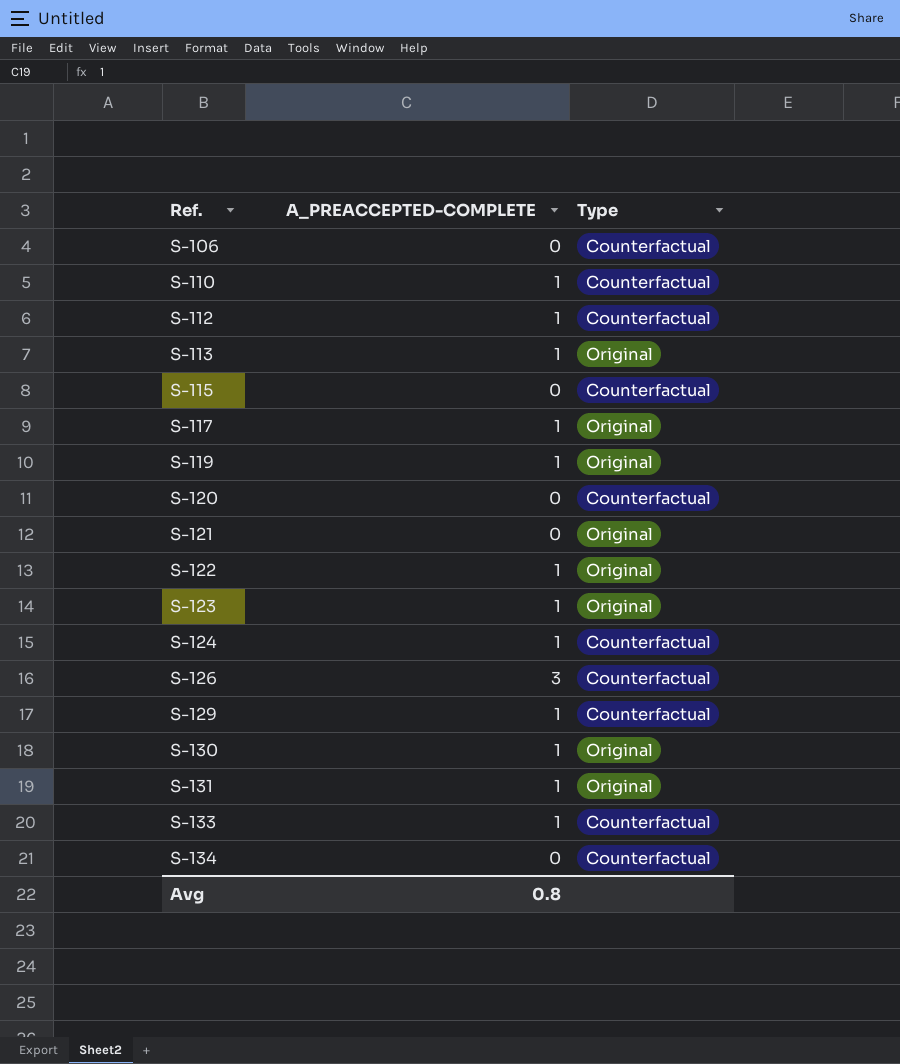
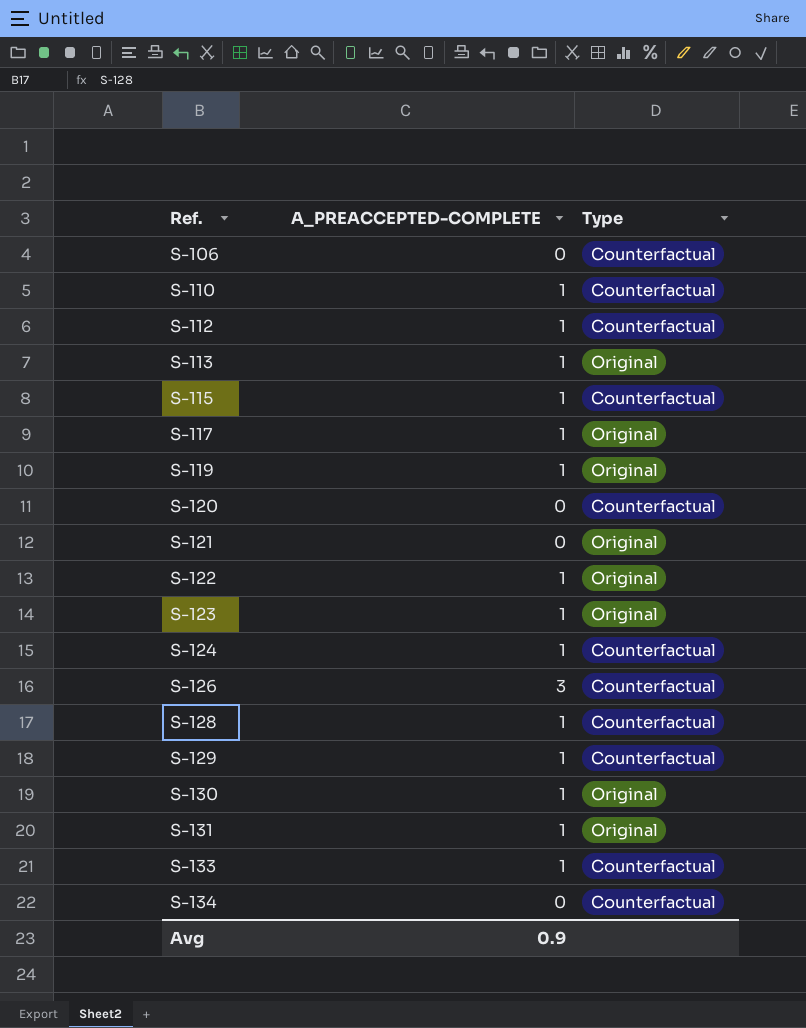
S-115 | A_PREACCEPTED-COMPLETE: 0 -> 1
row S-128: none -> 1 | Counterfactual
Avg | A_PREACCEPTED-COMPLETE: 0.8 -> 0.9

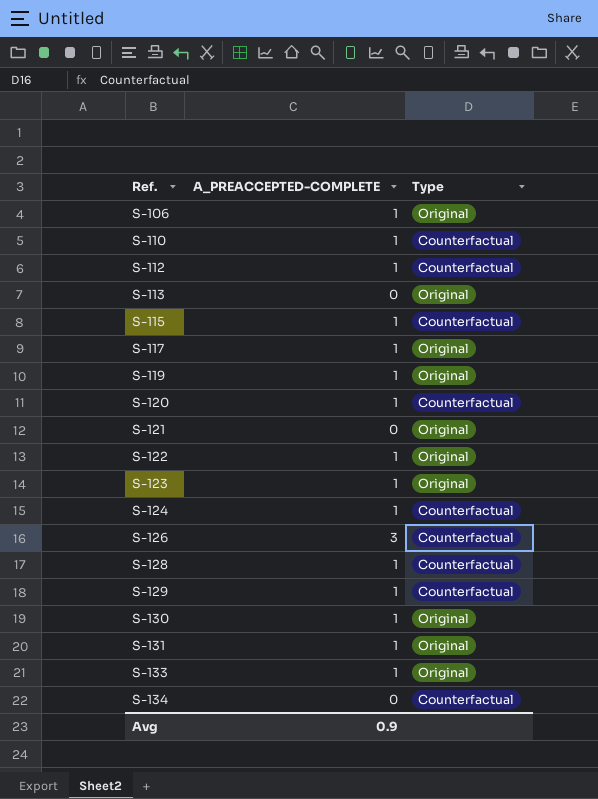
S-106 | A_PREACCEPTED-COMPLETE: 0 -> 1
S-106 | Type: Counterfactual -> Original
S-113 | A_PREACCEPTED-COMPLETE: 1 -> 0
S-120 | A_PREACCEPTED-COMPLETE: 0 -> 1
S-133 | Type: Counterfactual -> Original

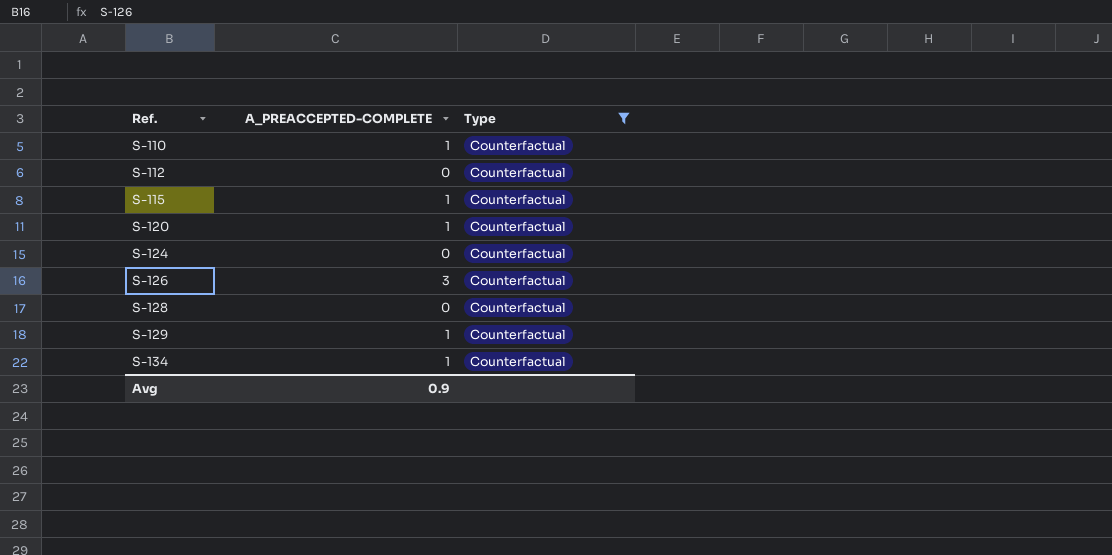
filter: none -> Type = Counterfactual
S-112 | A_PREACCEPTED-COMPLETE: 1 -> 0
S-124 | A_PREACCEPTED-COMPLETE: 1 -> 0
S-128 | A_PREACCEPTED-COMPLETE: 1 -> 0
S-134 | A_PREACCEPTED-COMPLETE: 0 -> 1

